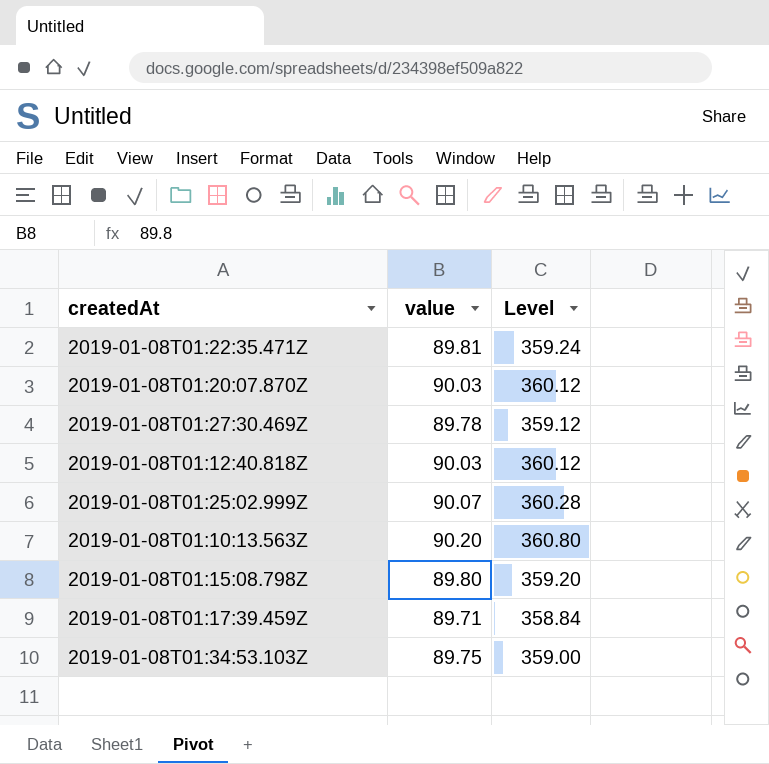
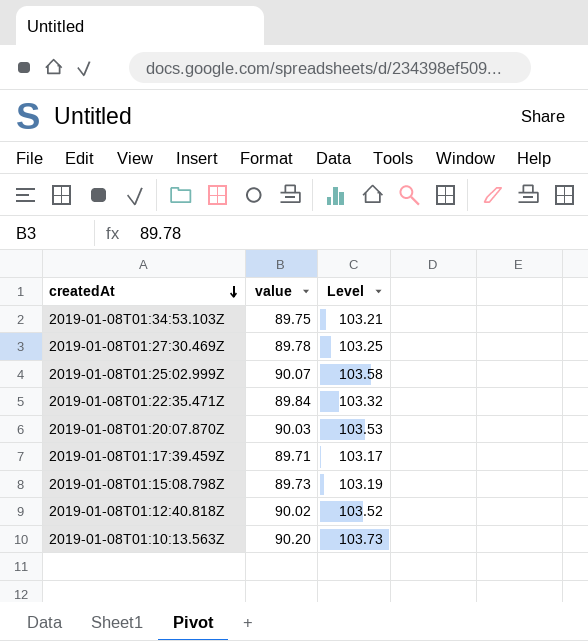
row order: none -> createdAt descending
column Level | formula: [value] * 4 -> [value] * 1.15
2019-01-08T01:22:35.471Z | value: 89.81 -> 89.84
2019-01-08T01:15:08.798Z | value: 89.80 -> 89.73
2019-01-08T01:12:40.818Z | value: 90.03 -> 90.02

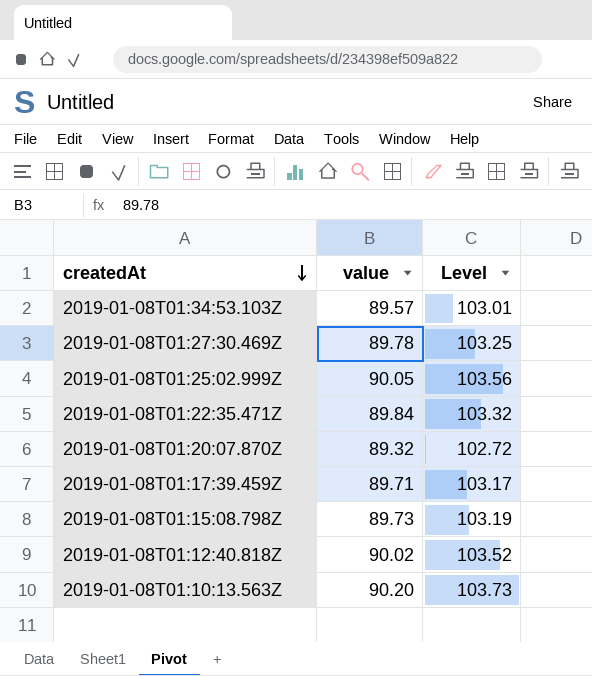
2019-01-08T01:34:53.103Z | value: 89.75 -> 89.57
2019-01-08T01:34:53.103Z | Level: 103.21 -> 103.01
2019-01-08T01:25:02.999Z | value: 90.07 -> 90.05
2019-01-08T01:25:02.999Z | Level: 103.58 -> 103.56
2019-01-08T01:20:07.870Z | value: 90.03 -> 89.32
2019-01-08T01:20:07.870Z | Level: 103.53 -> 102.72

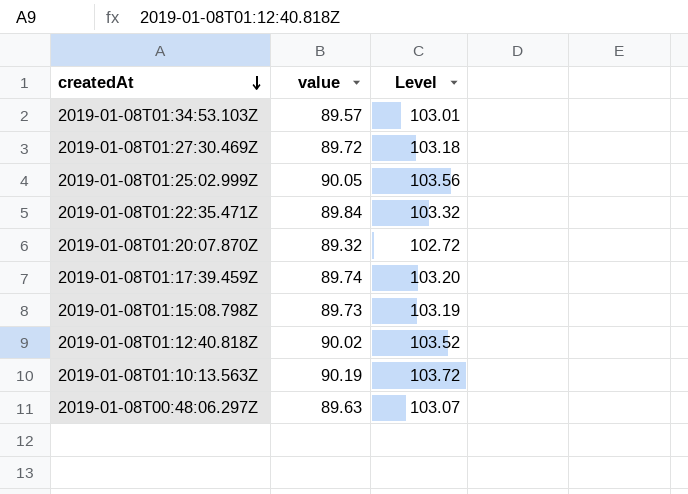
2019-01-08T01:27:30.469Z | value: 89.78 -> 89.72
2019-01-08T01:27:30.469Z | Level: 103.25 -> 103.18
2019-01-08T01:17:39.459Z | value: 89.71 -> 89.74
2019-01-08T01:17:39.459Z | Level: 103.17 -> 103.20
2019-01-08T01:10:13.563Z | value: 90.20 -> 90.19
2019-01-08T01:10:13.563Z | Level: 103.73 -> 103.72
row 2019-01-08T00:48:06.297Z: none -> 89.63 | 103.07

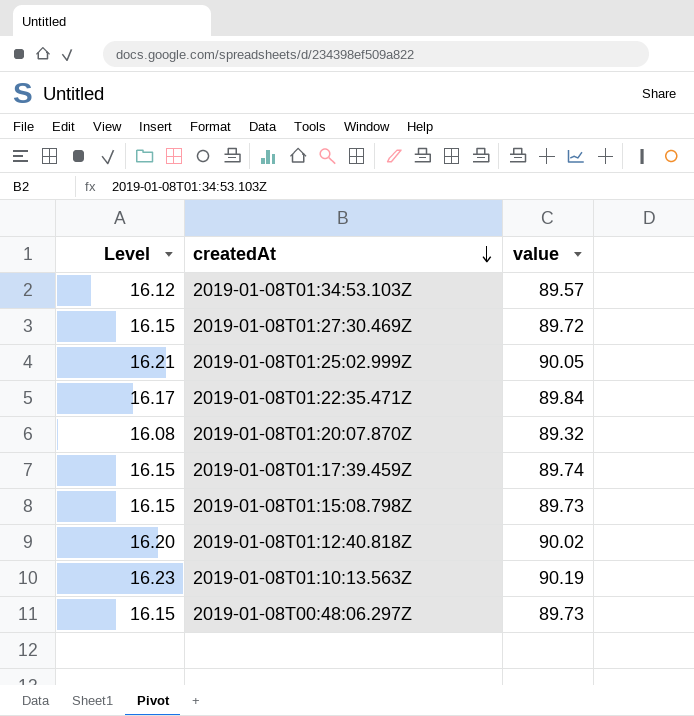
column Level | formula: [value] * 1.15 -> [value] * 0.18
column Level | position: 3 -> 1
2019-01-08T00:48:06.297Z | value: 89.63 -> 89.73

